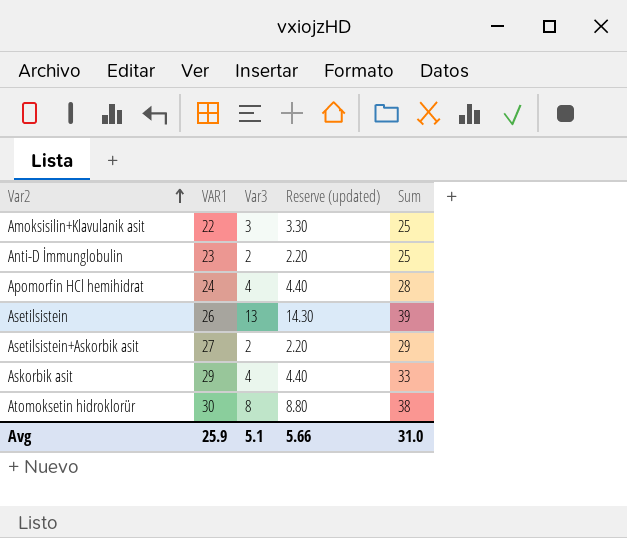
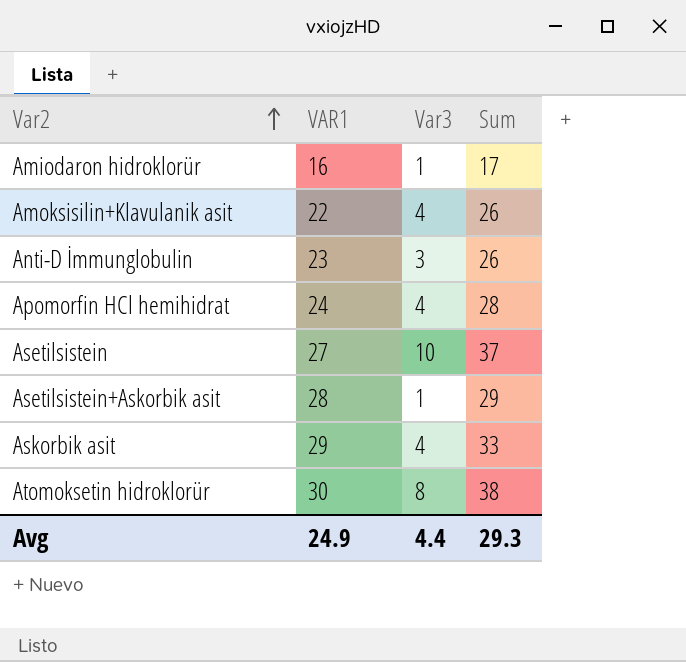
column Reserve (updated) | formula: [Var3] * 1.1 -> none
row Amiodaron hidroklorür: none -> 16 | 1 | 17
Amoksisilin+Klavulanik asit | Var3: 3 -> 4
Amoksisilin+Klavulanik asit | Sum: 25 -> 26
Anti-D İmmunglobulin | Var3: 2 -> 3
Anti-D İmmunglobulin | Sum: 25 -> 26
Asetilsistein | VAR1: 26 -> 27
Asetilsistein | Var3: 13 -> 10
Asetilsistein | Sum: 39 -> 37
Asetilsistein+Askorbik asit | VAR1: 27 -> 28
Asetilsistein+Askorbik asit | Var3: 2 -> 1
Avg | VAR1: 25.9 -> 24.9
Avg | Var3: 5.1 -> 4.4
Avg | Sum: 31.0 -> 29.3

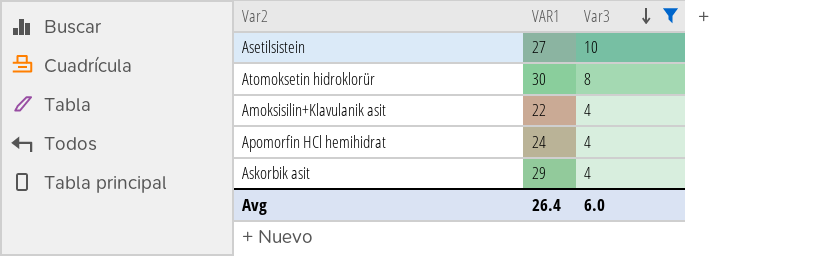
filter: none -> Var3 >= 4
row order: Var2 ascending -> Var3 descending
column Sum | formula: [VAR1] + [Var3] -> none
Avg | VAR1: 24.9 -> 26.4
Avg | Var3: 4.4 -> 6.0

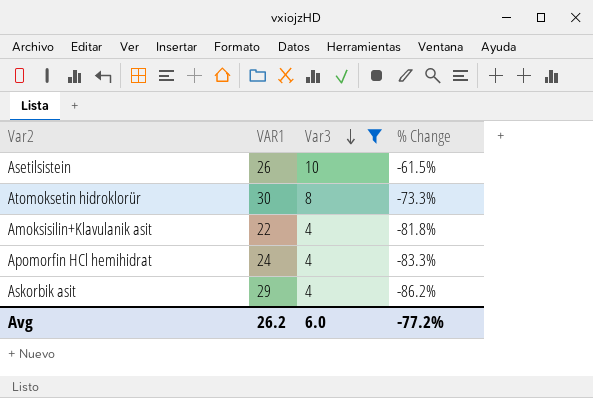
column % Change | formula: none -> ([Var3] - [VAR1]) / [VAR1]
Asetilsistein | VAR1: 27 -> 26
Avg | VAR1: 26.4 -> 26.2

